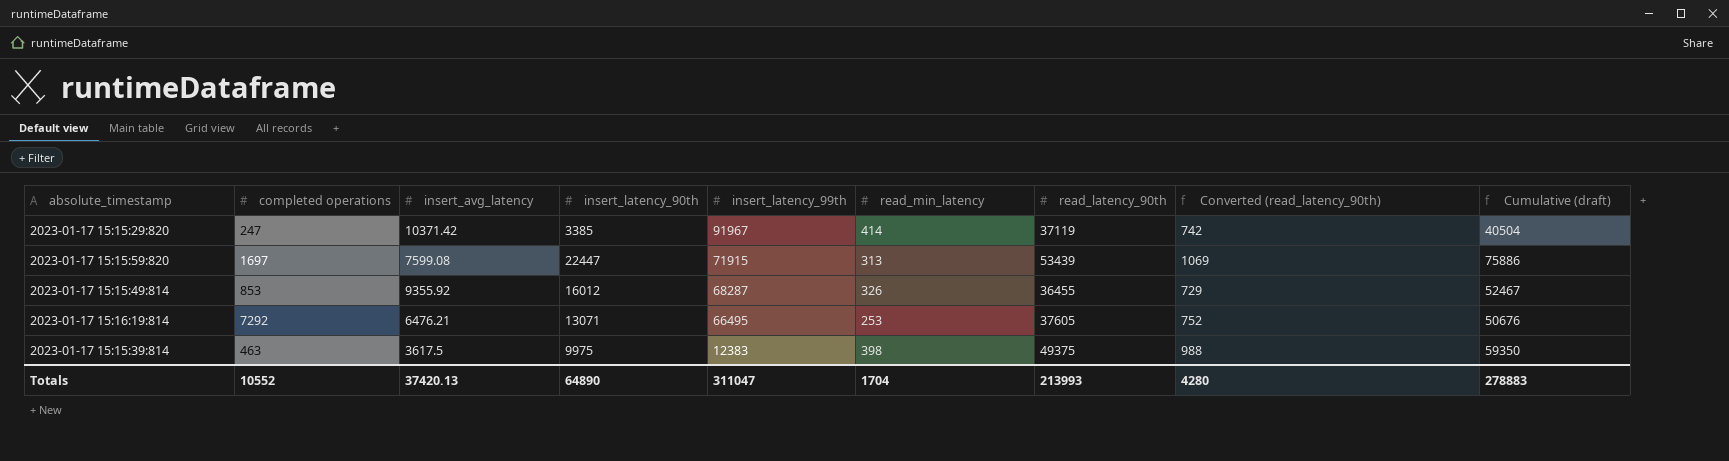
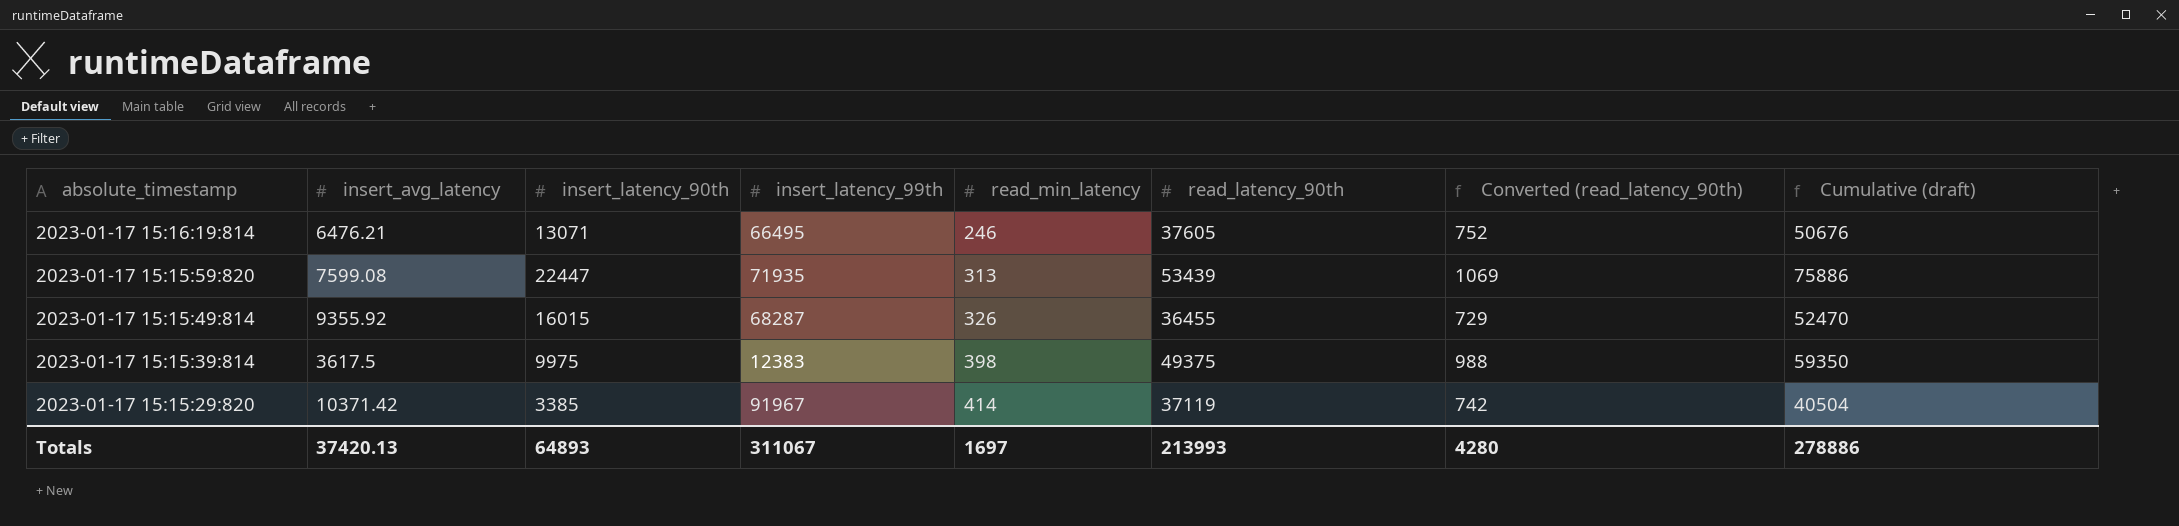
row order: insert_latency_99th descending -> absolute_timestamp descending
column completed operations | position: 2 -> none
2023-01-17 15:16:19:814 | read_min_latency: 253 -> 246
2023-01-17 15:15:59:820 | insert_latency_99th: 71915 -> 71935
2023-01-17 15:15:49:814 | insert_latency_90th: 16012 -> 16015
2023-01-17 15:15:49:814 | Cumulative (draft): 52467 -> 52470
Totals | insert_latency_90th: 64890 -> 64893
Totals | insert_latency_99th: 311047 -> 311067
Totals | read_min_latency: 1704 -> 1697
Totals | Cumulative (draft): 278883 -> 278886

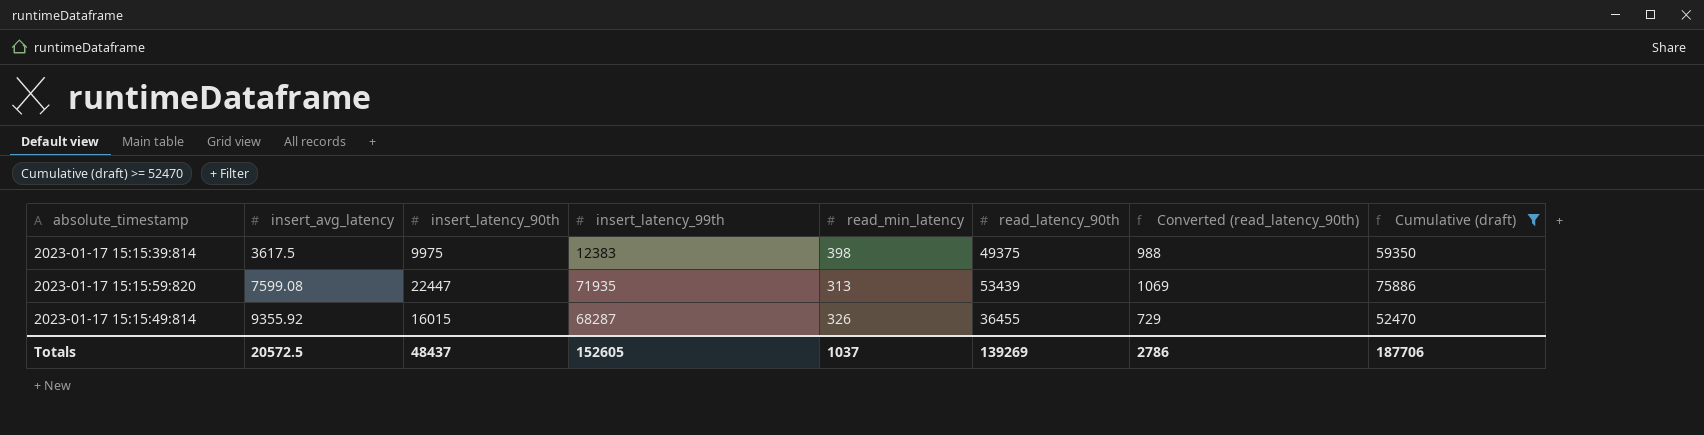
filter: none -> Cumulative (draft) >= 52470
row order: absolute_timestamp descending -> insert_avg_latency ascending
Totals | insert_avg_latency: 37420.13 -> 20572.5
Totals | insert_latency_90th: 64893 -> 48437
Totals | insert_latency_99th: 311067 -> 152605
Totals | read_min_latency: 1697 -> 1037
Totals | read_latency_90th: 213993 -> 139269
Totals | Converted (read_latency_90th): 4280 -> 2786
Totals | Cumulative (draft): 278886 -> 187706

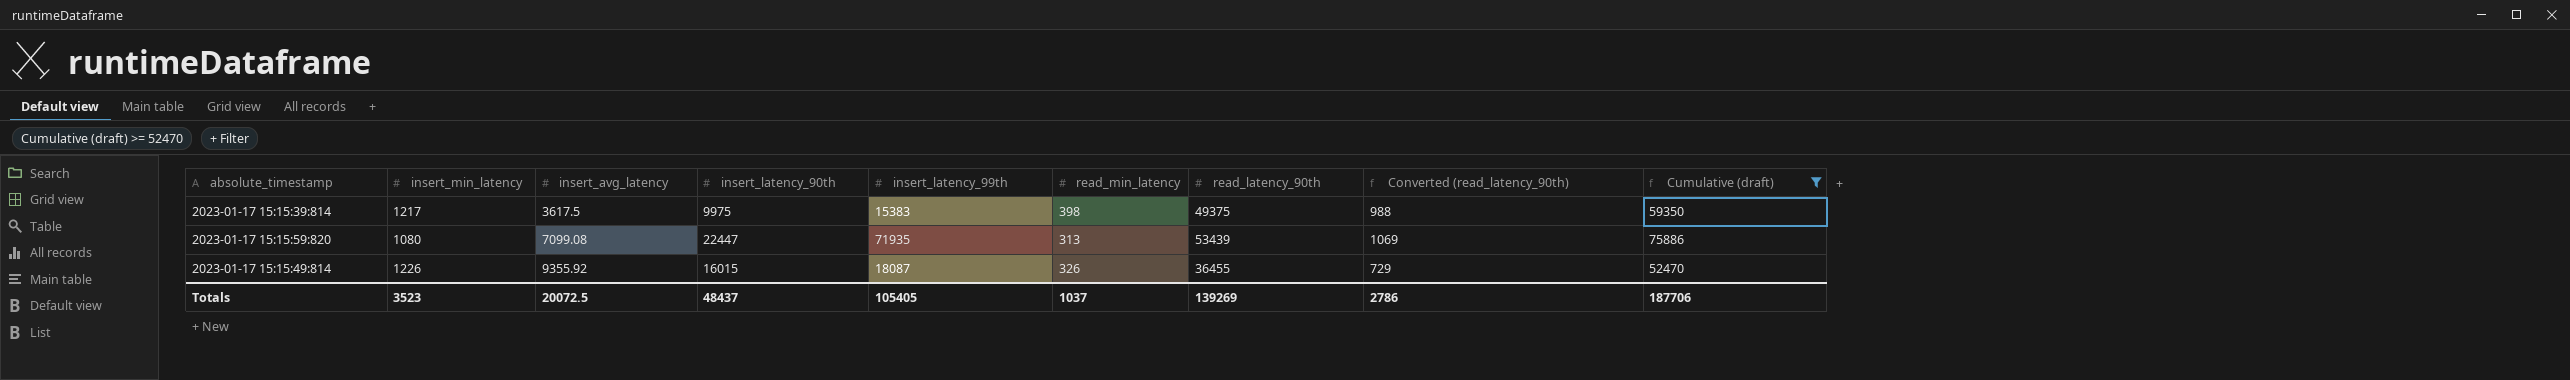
column insert_min_latency | position: none -> 2
2023-01-17 15:15:39:814 | insert_latency_99th: 12383 -> 15383
2023-01-17 15:15:59:820 | insert_avg_latency: 7599.08 -> 7099.08
2023-01-17 15:15:49:814 | insert_latency_99th: 68287 -> 18087
Totals | insert_avg_latency: 20572.5 -> 20072.5
Totals | insert_latency_99th: 152605 -> 105405

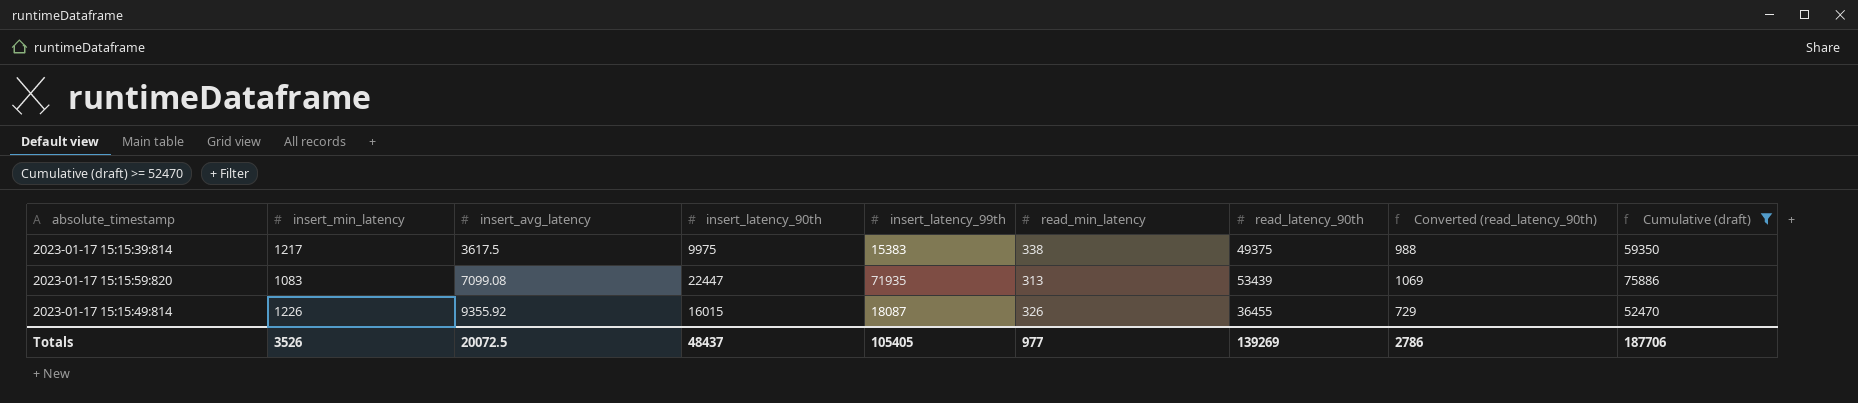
2023-01-17 15:15:39:814 | read_min_latency: 398 -> 338
2023-01-17 15:15:59:820 | insert_min_latency: 1080 -> 1083
Totals | insert_min_latency: 3523 -> 3526
Totals | read_min_latency: 1037 -> 977

